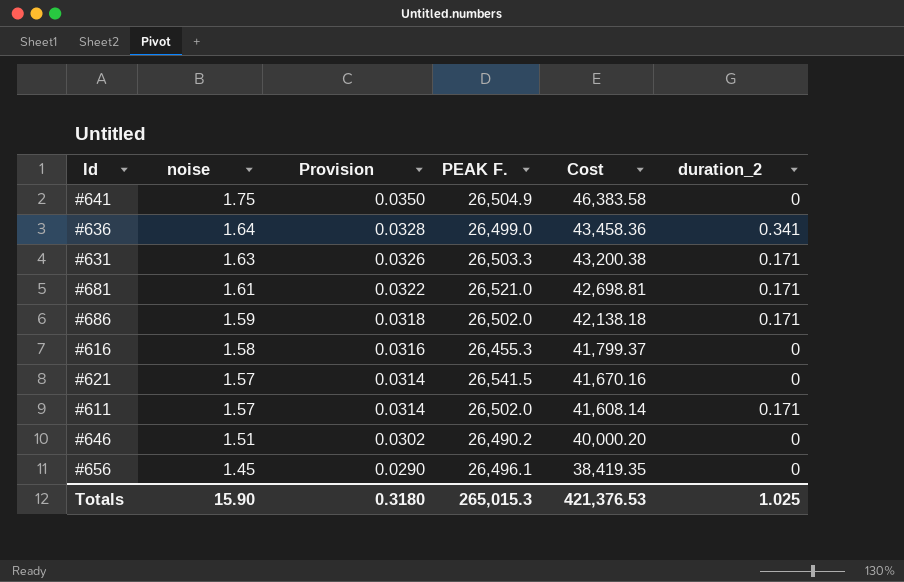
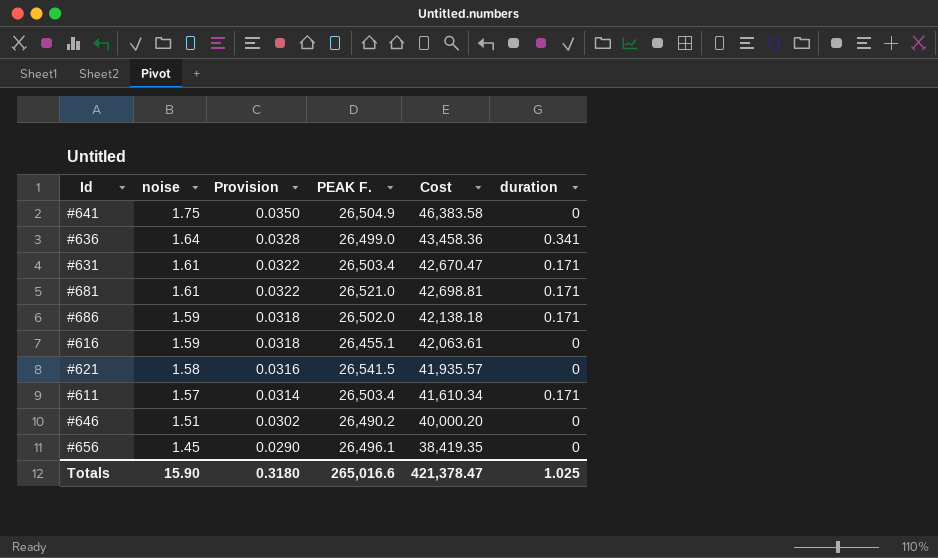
column name: duration_2 -> duration
#631 | noise: 1.63 -> 1.61
#631 | Provision: 0.0326 -> 0.0322
#631 | PEAK F.: 26,503.3 -> 26,503.4
#631 | Cost: 43,200.38 -> 42,670.47
#616 | noise: 1.58 -> 1.59
#616 | Provision: 0.0316 -> 0.0318
#616 | PEAK F.: 26,455.3 -> 26,455.1
#616 | Cost: 41,799.37 -> 42,063.61
#621 | noise: 1.57 -> 1.58
#621 | Provision: 0.0314 -> 0.0316
#621 | Cost: 41,670.16 -> 41,935.57
#611 | PEAK F.: 26,502.0 -> 26,503.4
#611 | Cost: 41,608.14 -> 41,610.34
Totals | PEAK F.: 265,015.3 -> 265,016.6
Totals | Cost: 421,376.53 -> 421,378.47

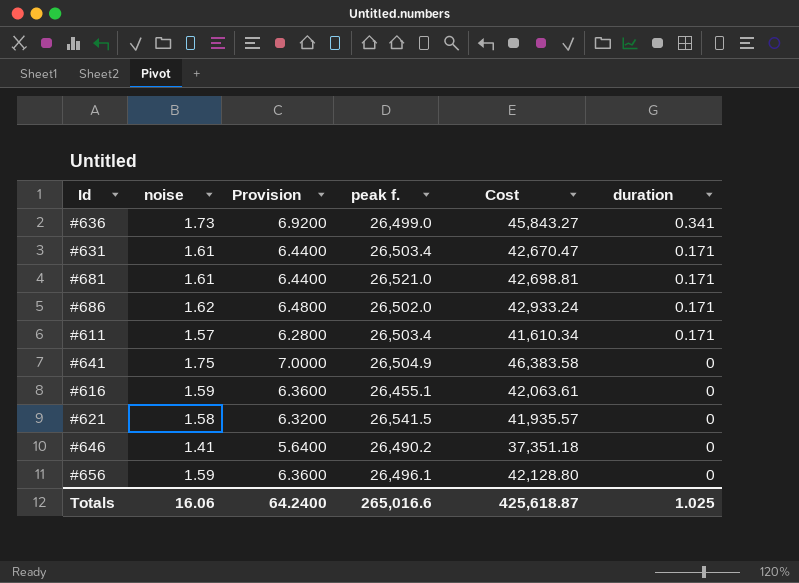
row order: noise descending -> duration descending
column Provision | formula: [noise] * 0.02 -> [noise] * 4
column name: PEAK F. -> peak f.
#636 | noise: 1.64 -> 1.73
#636 | Cost: 43,458.36 -> 45,843.27
#686 | noise: 1.59 -> 1.62
#686 | Cost: 42,138.18 -> 42,933.24
#646 | noise: 1.51 -> 1.41
#646 | Cost: 40,000.20 -> 37,351.18
#656 | noise: 1.45 -> 1.59
#656 | Cost: 38,419.35 -> 42,128.80
Totals | noise: 15.90 -> 16.06
Totals | Provision: 0.3180 -> 64.2400
Totals | Cost: 421,378.47 -> 425,618.87

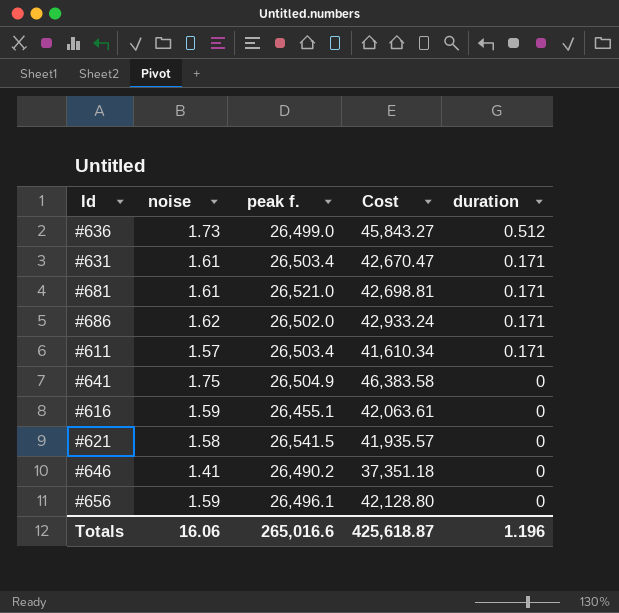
column Provision | formula: [noise] * 4 -> none
#636 | duration: 0.341 -> 0.512
Totals | duration: 1.025 -> 1.196

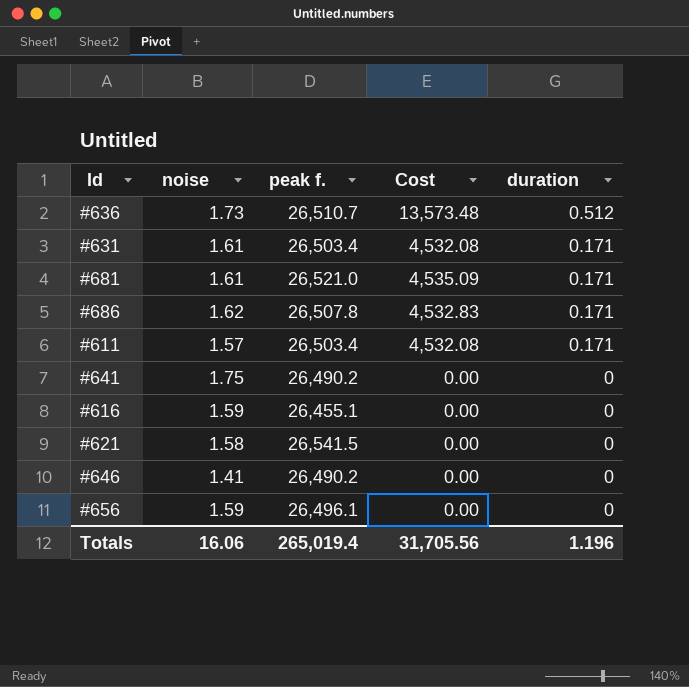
column Cost | formula: [noise] * [peak f.] -> [peak f.] * [duration]
#636 | peak f.: 26,499.0 -> 26,510.7
#686 | peak f.: 26,502.0 -> 26,507.8
#641 | peak f.: 26,504.9 -> 26,490.2
Totals | peak f.: 265,016.6 -> 265,019.4
Totals | Cost: 425,618.87 -> 31,705.56

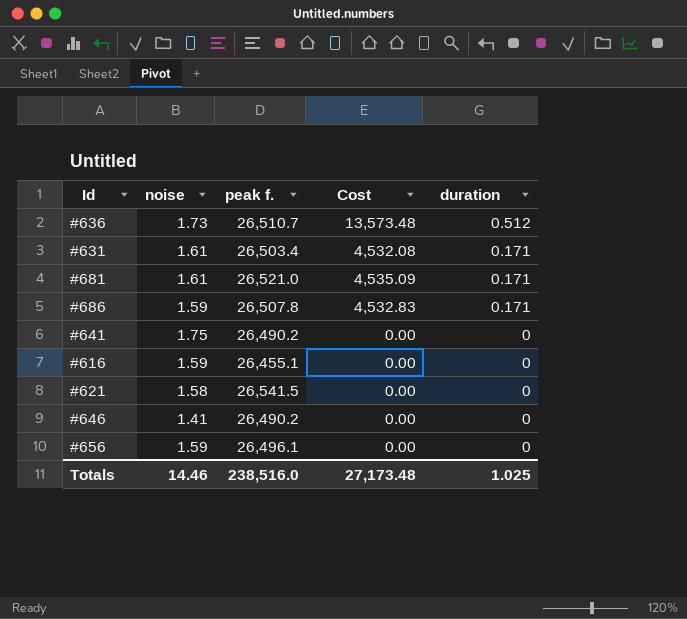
row #611: 1.57 | 26,503.4 | 4,532.08 | 0.171 -> none
#686 | noise: 1.62 -> 1.59
Totals | noise: 16.06 -> 14.46
Totals | peak f.: 265,019.4 -> 238,516.0
Totals | Cost: 31,705.56 -> 27,173.48
Totals | duration: 1.196 -> 1.025

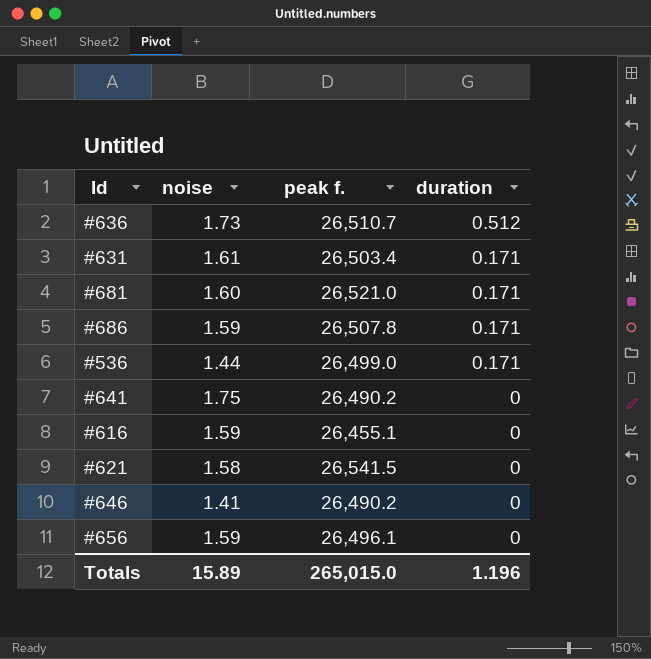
column Cost | formula: [peak f.] * [duration] -> none
#681 | noise: 1.61 -> 1.60
row #536: none -> 1.44 | 26,499.0 | 0.171
Totals | noise: 14.46 -> 15.89
Totals | peak f.: 238,516.0 -> 265,015.0
Totals | duration: 1.025 -> 1.196

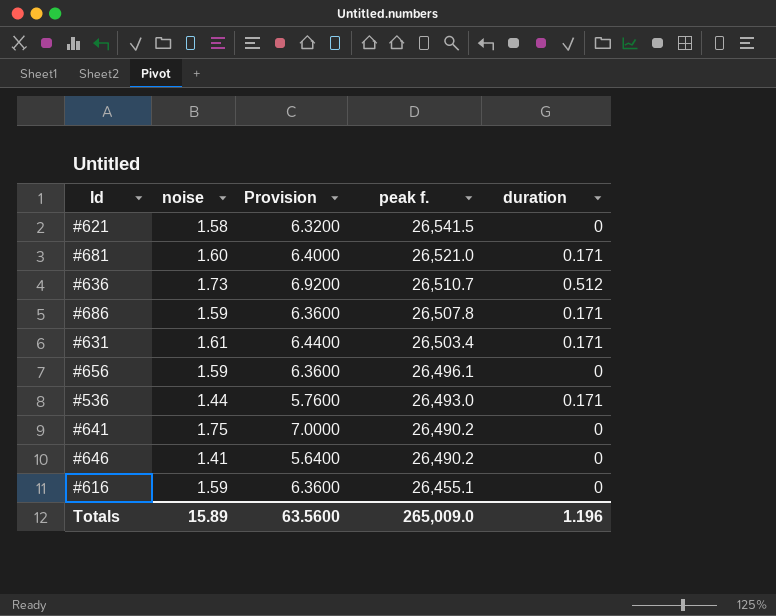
row order: duration descending -> peak f. descending
column Provision | formula: none -> [noise] * 4
#536 | peak f.: 26,499.0 -> 26,493.0
Totals | peak f.: 265,015.0 -> 265,009.0

